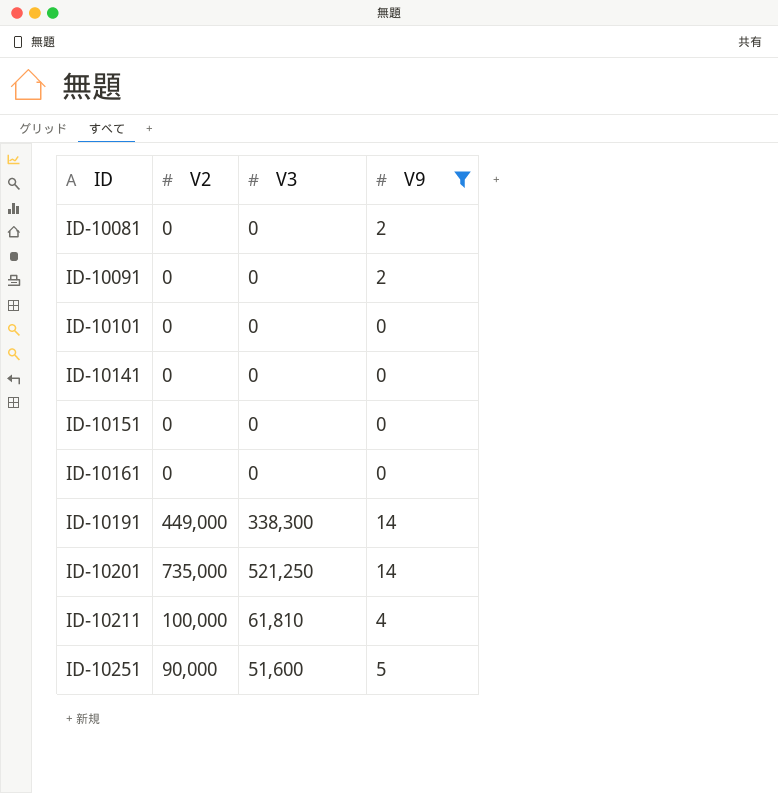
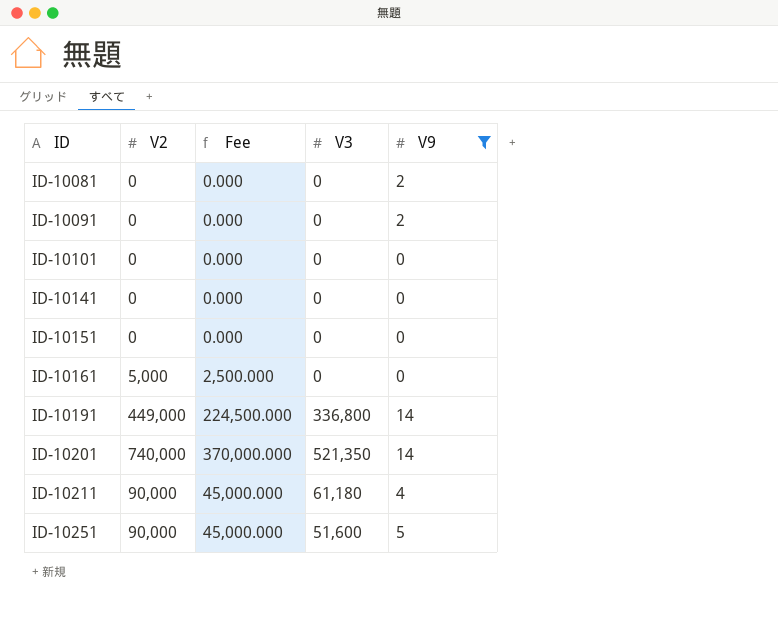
column Fee | formula: none -> [V2] * 0.5
ID-10161 | V2: 0 -> 5,000
ID-10191 | V3: 338,300 -> 336,800
ID-10201 | V2: 735,000 -> 740,000
ID-10201 | V3: 521,250 -> 521,350
ID-10211 | V2: 100,000 -> 90,000
ID-10211 | V3: 61,810 -> 61,180

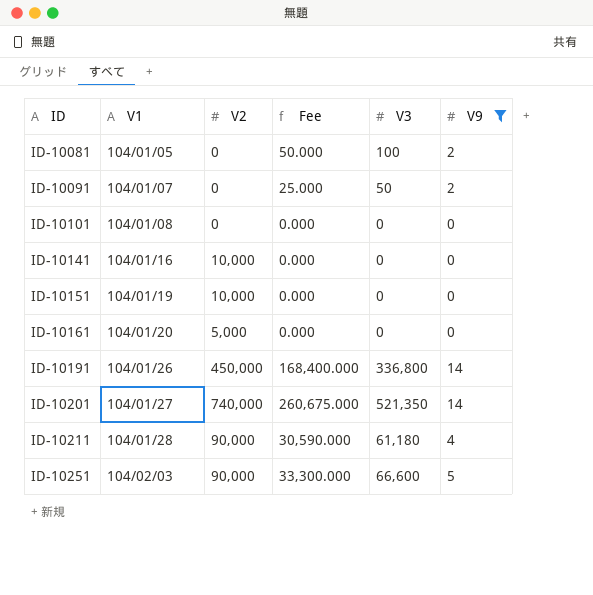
column V1 | position: none -> 2
column Fee | formula: [V2] * 0.5 -> [V3] * 0.5
ID-10081 | V3: 0 -> 100
ID-10091 | V3: 0 -> 50
ID-10141 | V2: 0 -> 10,000
ID-10151 | V2: 0 -> 10,000
ID-10191 | V2: 449,000 -> 450,000
ID-10251 | V3: 51,600 -> 66,600

